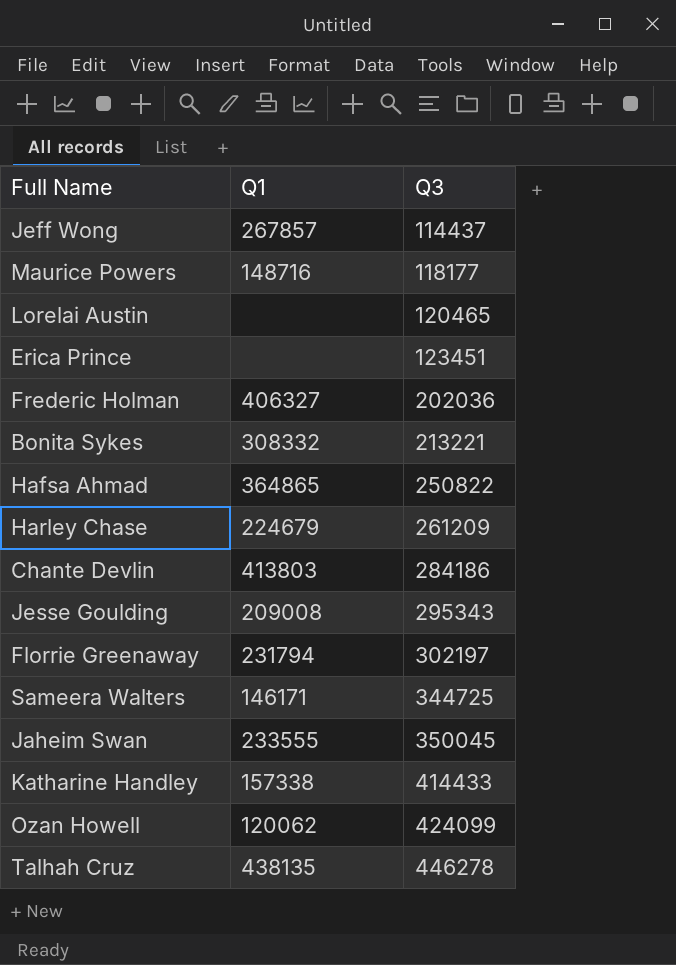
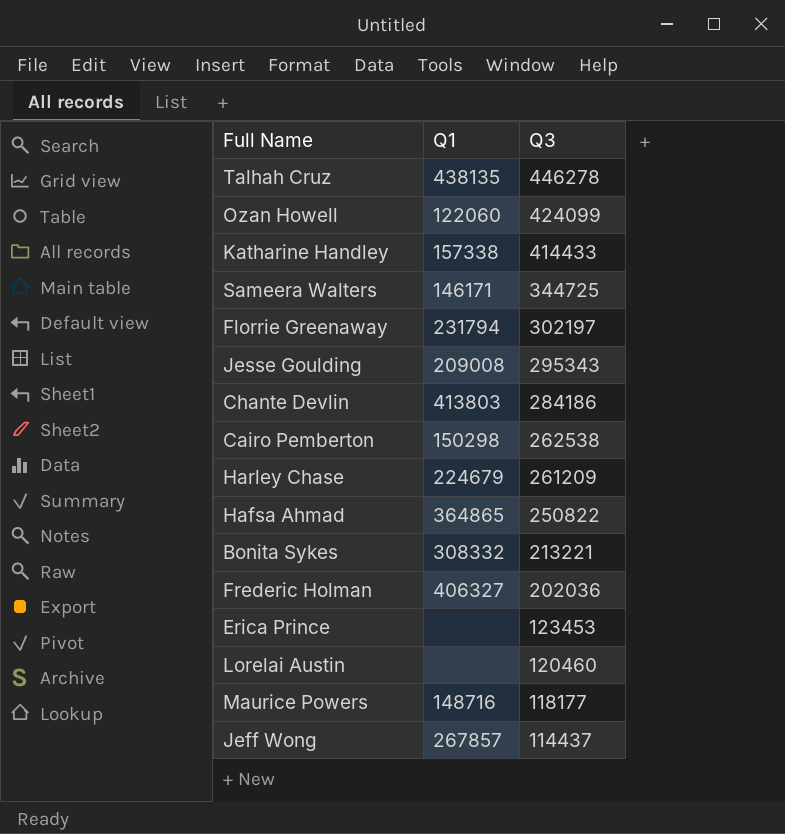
row order: Q3 ascending -> Q3 descending
row Jaheim Swan: 233555 | 350045 -> none
Ozan Howell | Q1: 120062 -> 122060
row Cairo Pemberton: none -> 150298 | 262538
Erica Prince | Q3: 123451 -> 123453
Lorelai Austin | Q3: 120465 -> 120460

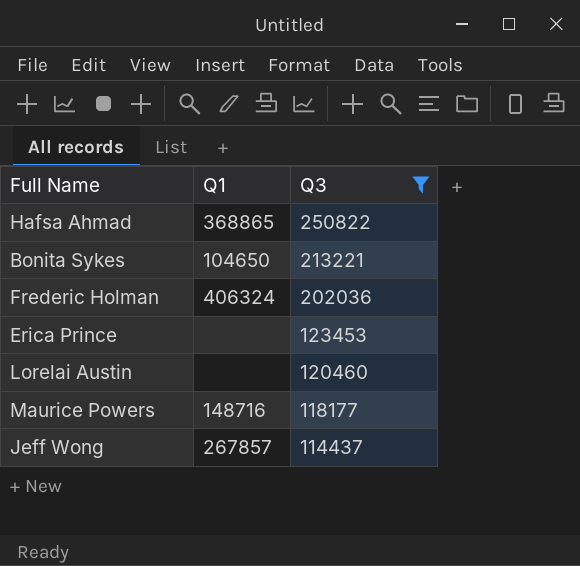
filter: none -> Q3 <= 250822
Hafsa Ahmad | Q1: 364865 -> 368865
Bonita Sykes | Q1: 308332 -> 104650
Frederic Holman | Q1: 406327 -> 406324

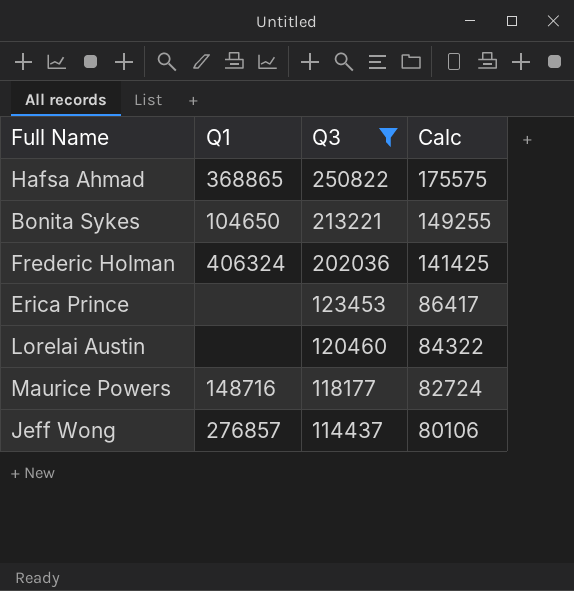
column Calc | formula: none -> [Q3] * 0.7
Jeff Wong | Q1: 267857 -> 276857

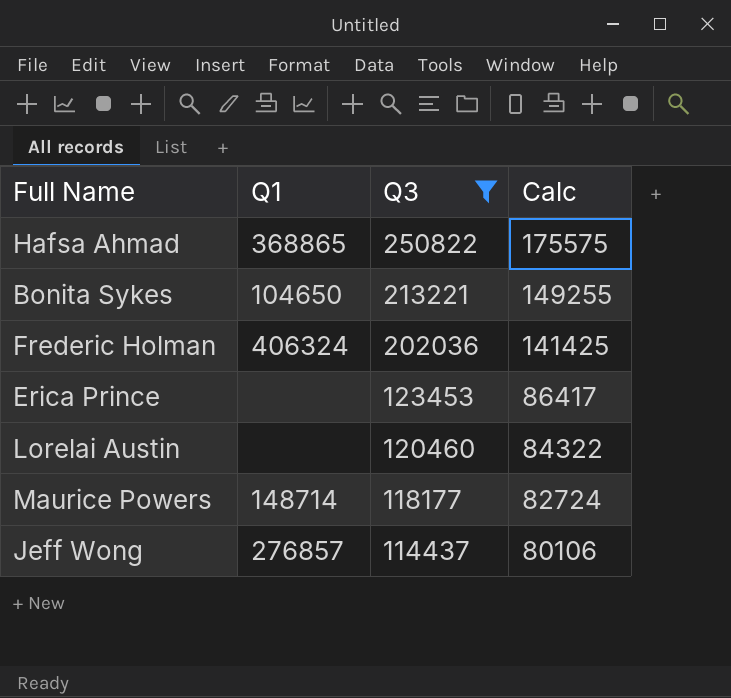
Maurice Powers | Q1: 148716 -> 148714

